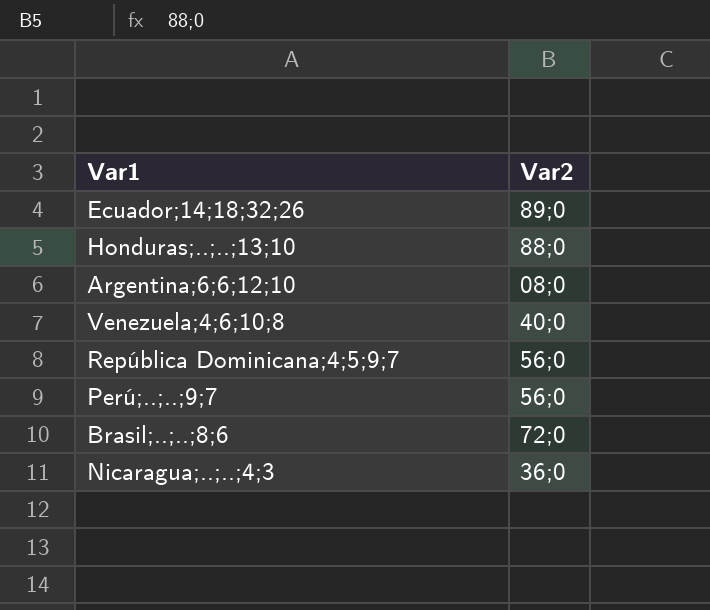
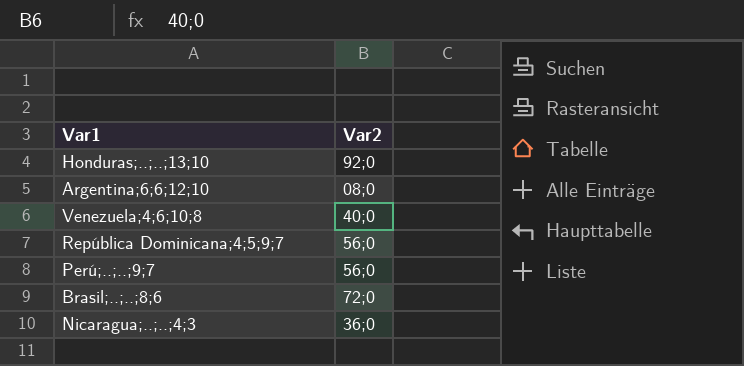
row Ecuador;14;18;32;26: 89;0 -> none
Honduras;..;..;13;10 | Var2: 88;0 -> 92;0

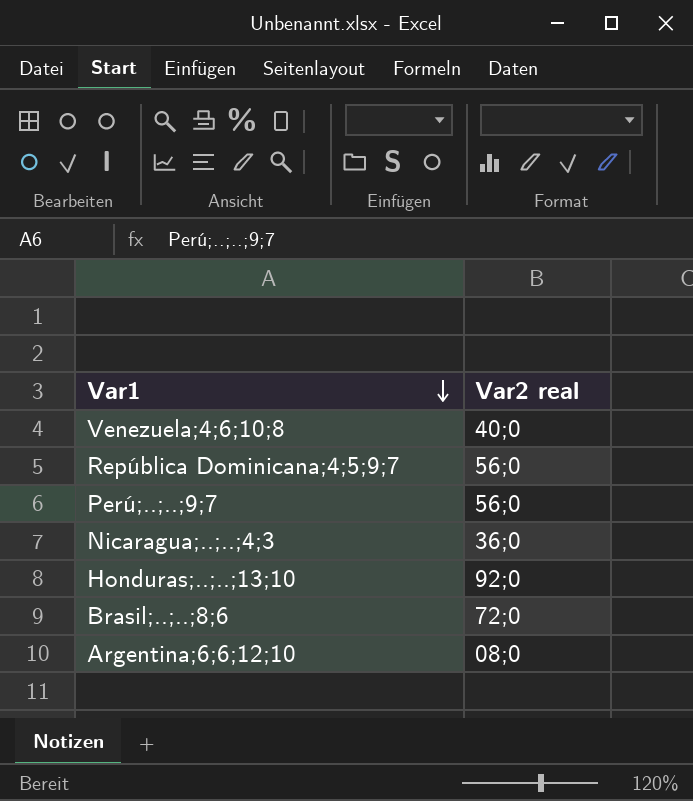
row order: none -> Var1 descending
column name: Var2 -> Var2 real

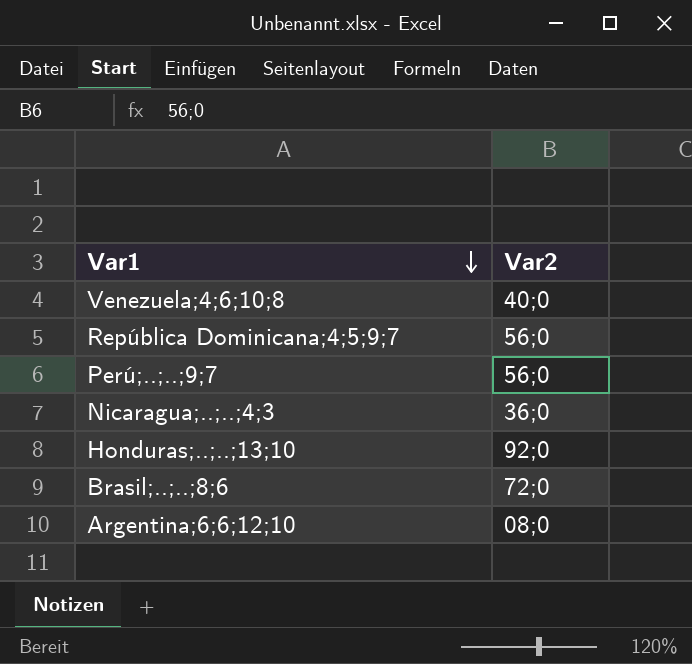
column name: Var2 real -> Var2

